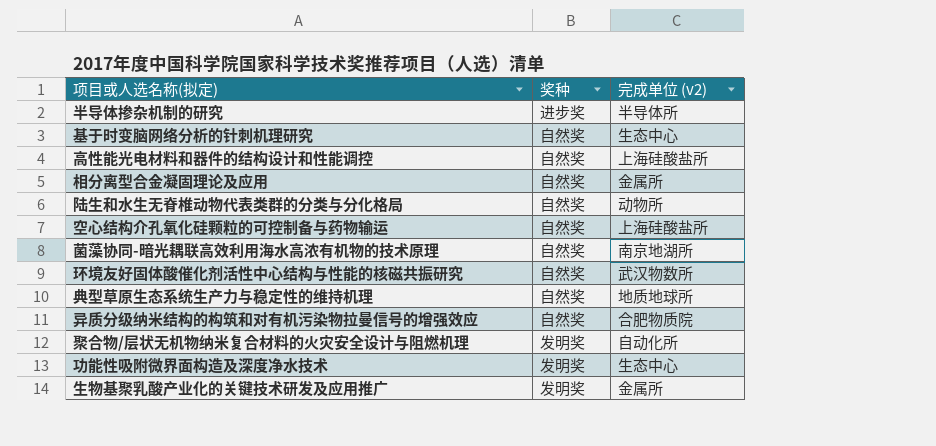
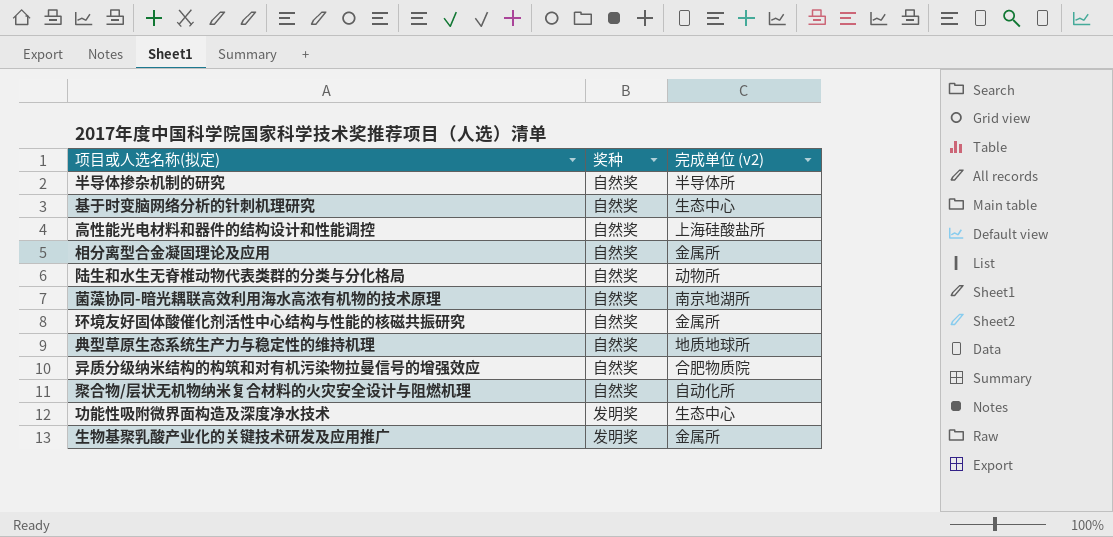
row 空心结构介孔氧化硅颗粒的可控制备与药物输运: 自然奖 | 上海硅酸盐所 -> none
半导体掺杂机制的研究 | 奖种: 进步奖 -> 自然奖
环境友好固体酸催化剂活性中心结构与性能的核磁共振研究 | 完成单位 (v2): 武汉物数所 -> 金属所
聚合物/层状无机物纳米复合材料的火灾安全设计与阻燃机理 | 奖种: 发明奖 -> 自然奖

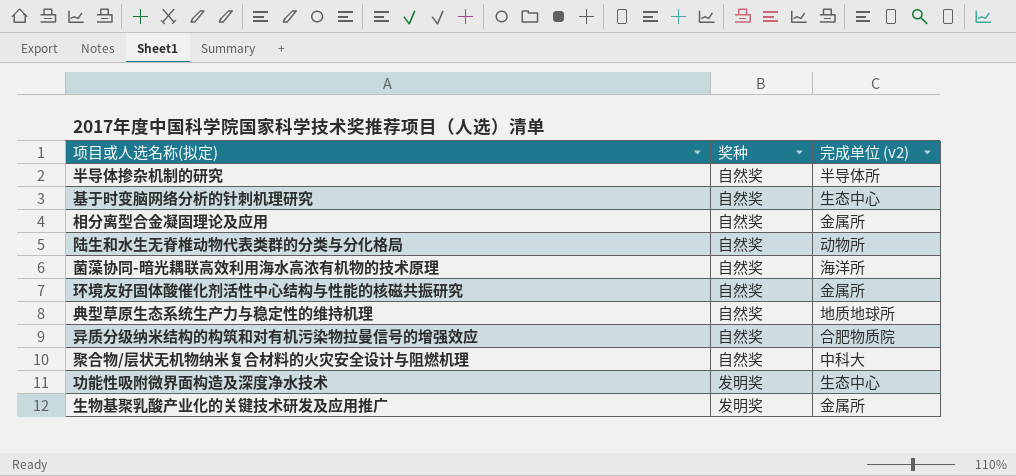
row 高性能光电材料和器件的结构设计和性能调控: 自然奖 | 上海硅酸盐所 -> none
菌藻协同-暗光耦联高效利用海水高浓有机物的技术原理 | 完成单位 (v2): 南京地湖所 -> 海洋所
聚合物/层状无机物纳米复合材料的火灾安全设计与阻燃机理 | 完成单位 (v2): 自动化所 -> 中科大

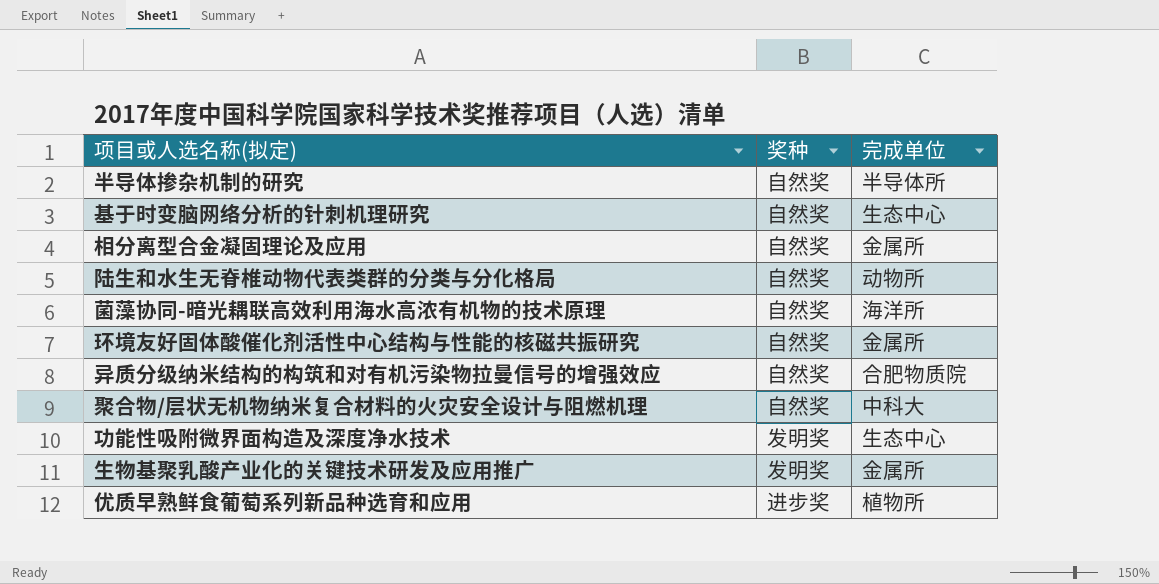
column name: 完成单位 (v2) -> 完成单位
row 典型草原生态系统生产力与稳定性的维持机理: 自然奖 | 地质地球所 -> none
row 优质早熟鲜食葡萄系列新品种选育和应用: none -> 进步奖 | 植物所

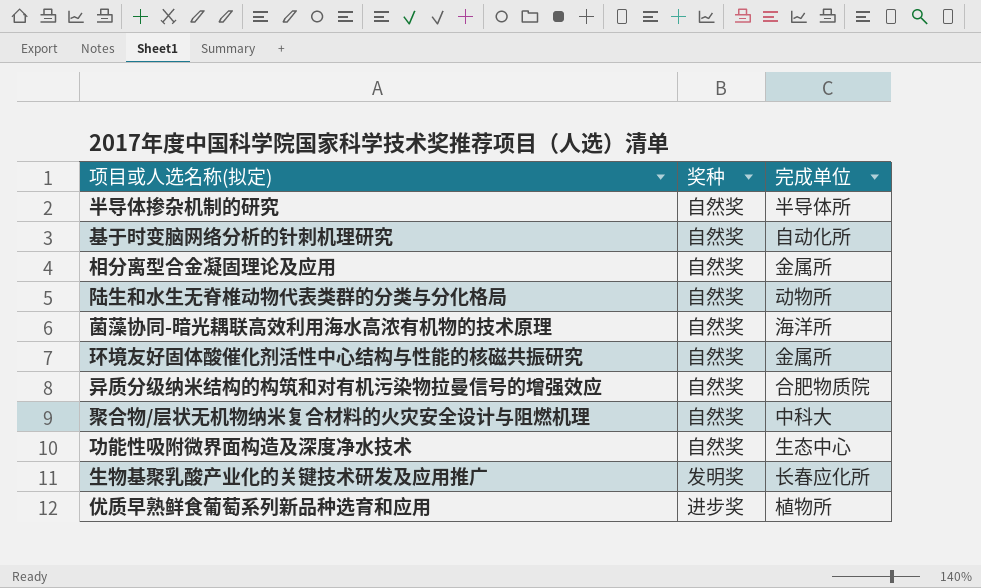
基于时变脑网络分析的针刺机理研究 | 完成单位: 生态中心 -> 自动化所
功能性吸附微界面构造及深度净水技术 | 奖种: 发明奖 -> 自然奖
生物基聚乳酸产业化的关键技术研发及应用推广 | 完成单位: 金属所 -> 长春应化所

